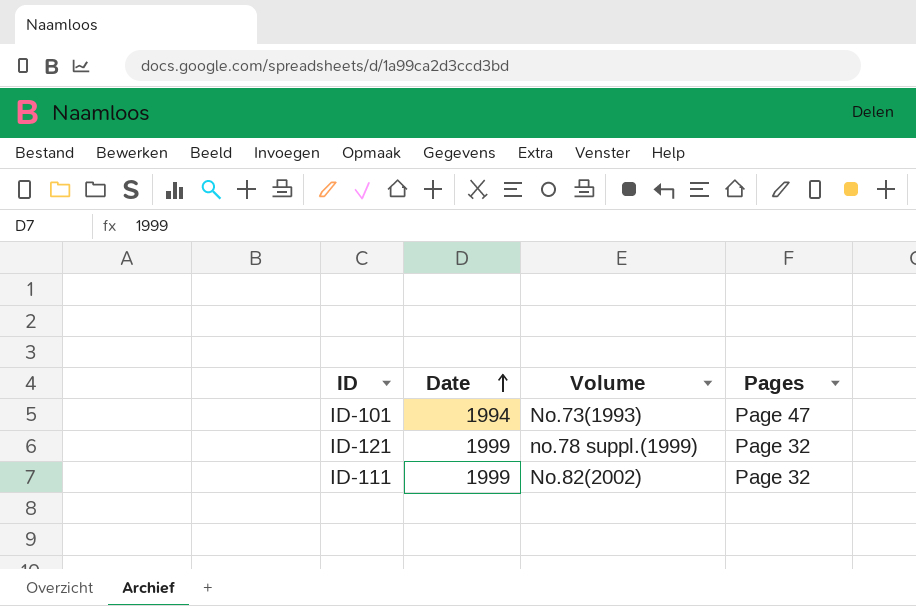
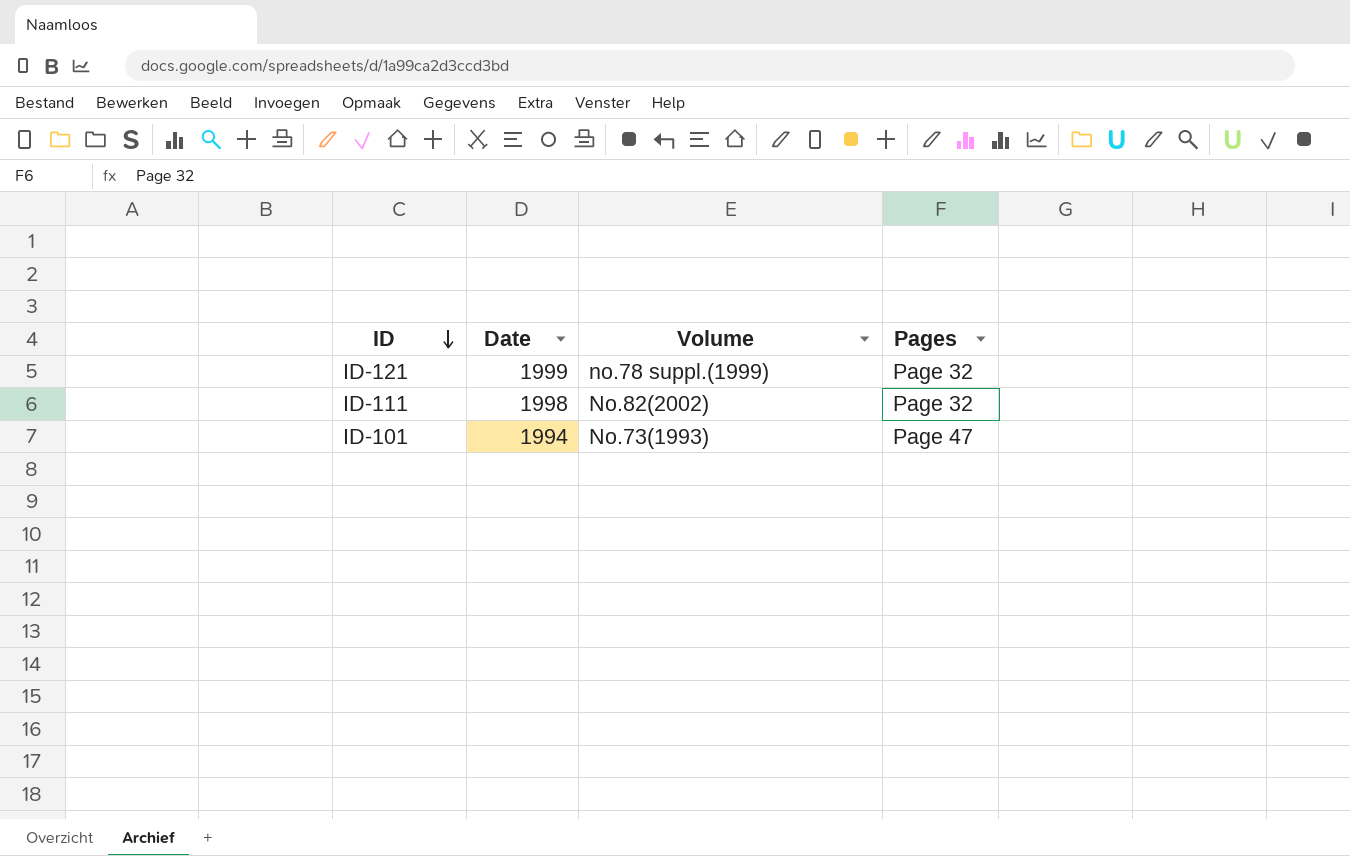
row order: Date ascending -> ID descending
ID-111 | Date: 1999 -> 1998

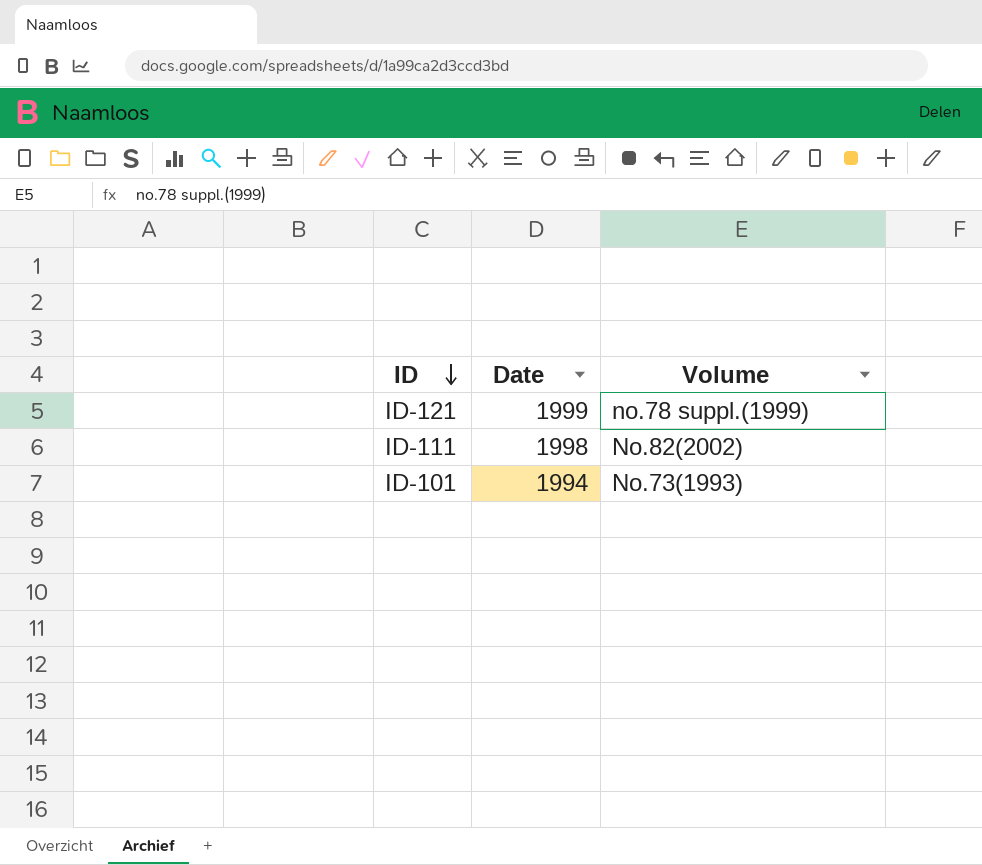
column Pages | position: 4 -> none

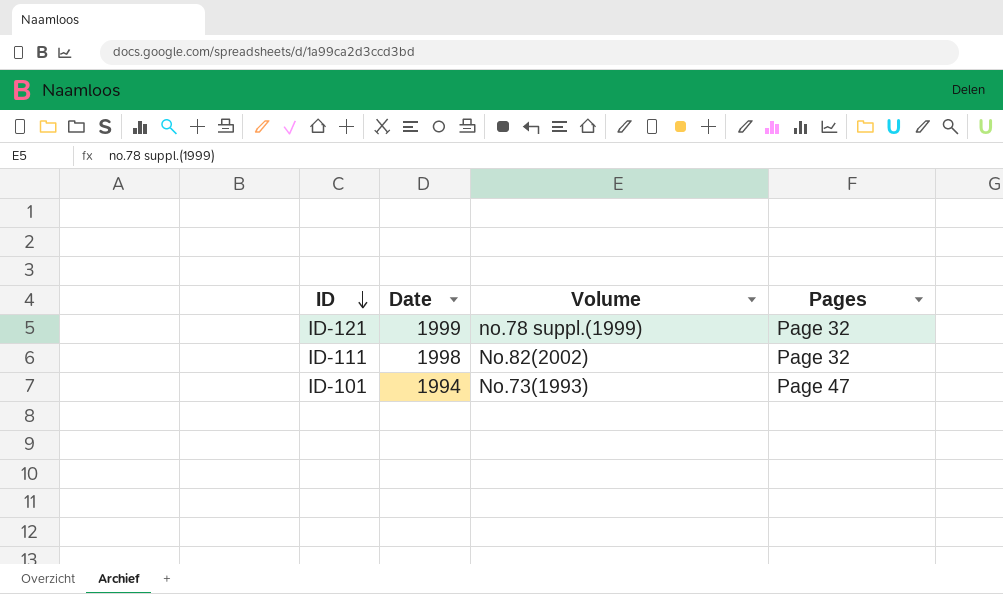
column Pages | position: none -> 4

